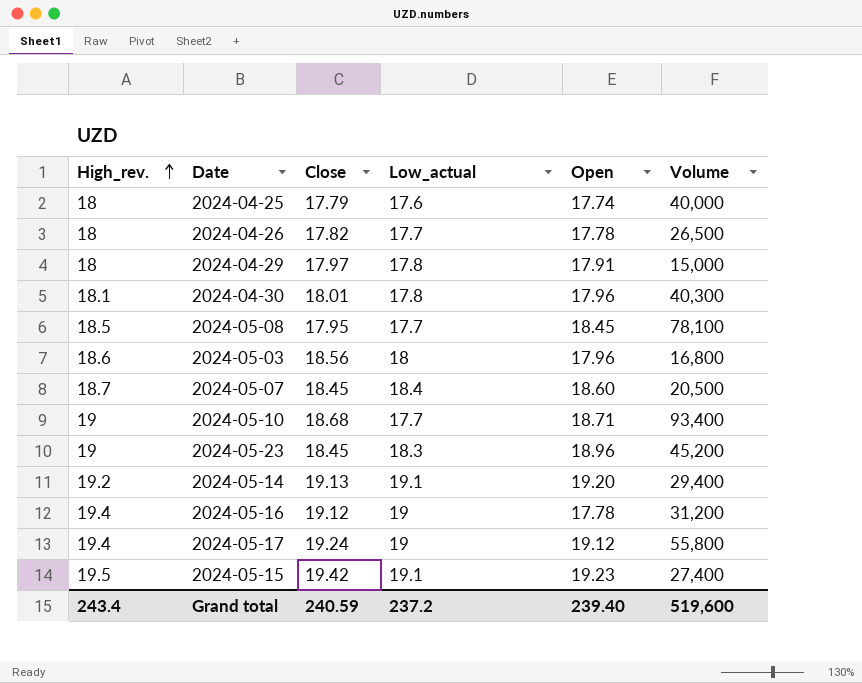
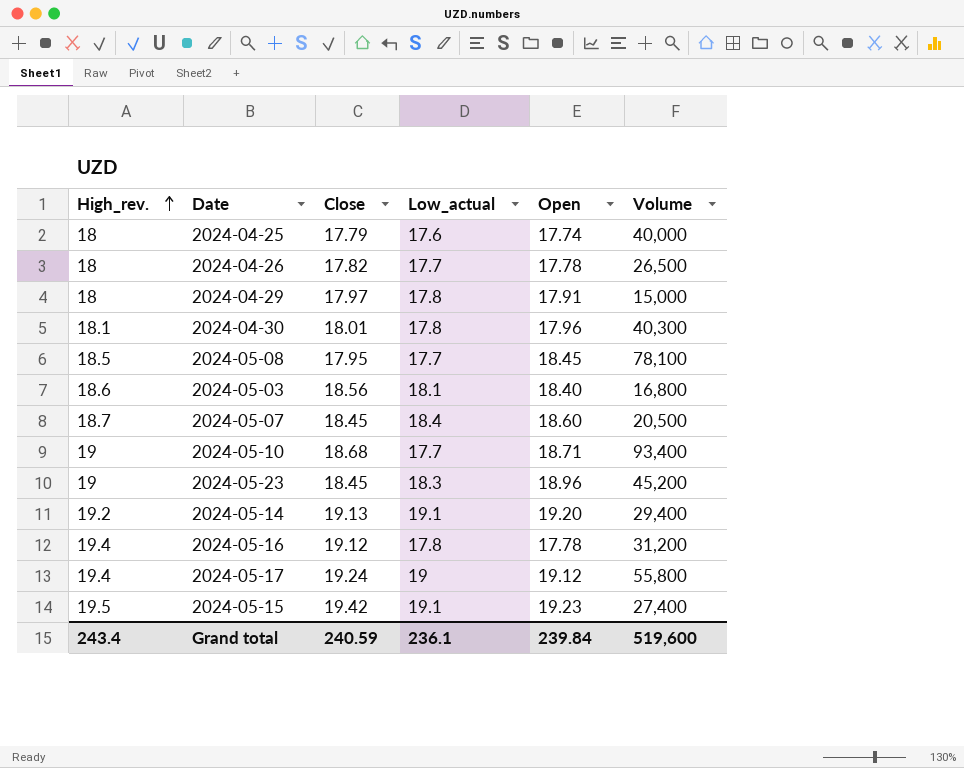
2024-05-03 | Low_actual: 18 -> 18.1
2024-05-03 | Open: 17.96 -> 18.40
2024-05-16 | Low_actual: 19 -> 17.8
Grand total | Low_actual: 237.2 -> 236.1
Grand total | Open: 239.40 -> 239.84

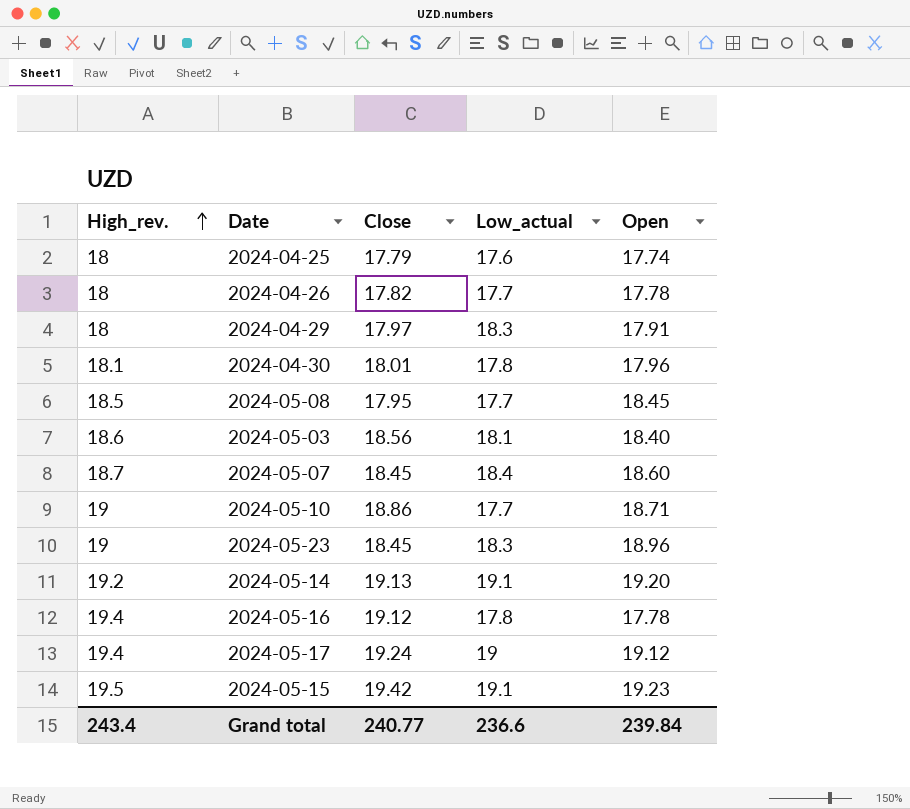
column Volume | position: 6 -> none
2024-04-29 | Low_actual: 17.8 -> 18.3
2024-05-10 | Close: 18.68 -> 18.86
Grand total | Close: 240.59 -> 240.77
Grand total | Low_actual: 236.1 -> 236.6

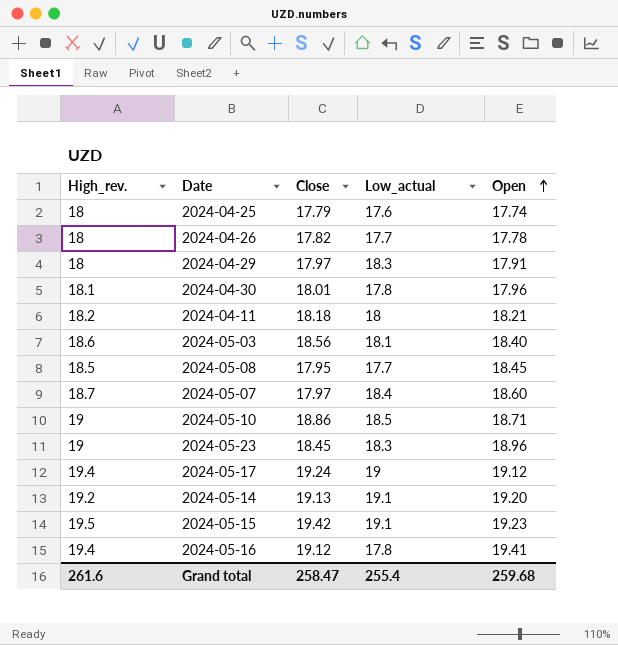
row order: High_rev. ascending -> Open ascending
row 2024-04-11: none -> 18.2 | 18.18 | 18 | 18.21
2024-05-07 | Close: 18.45 -> 17.97
2024-05-10 | Low_actual: 17.7 -> 18.5
2024-05-16 | Open: 17.78 -> 19.41
Grand total | High_rev.: 243.4 -> 261.6
Grand total | Close: 240.77 -> 258.47
Grand total | Low_actual: 236.6 -> 255.4
Grand total | Open: 239.84 -> 259.68

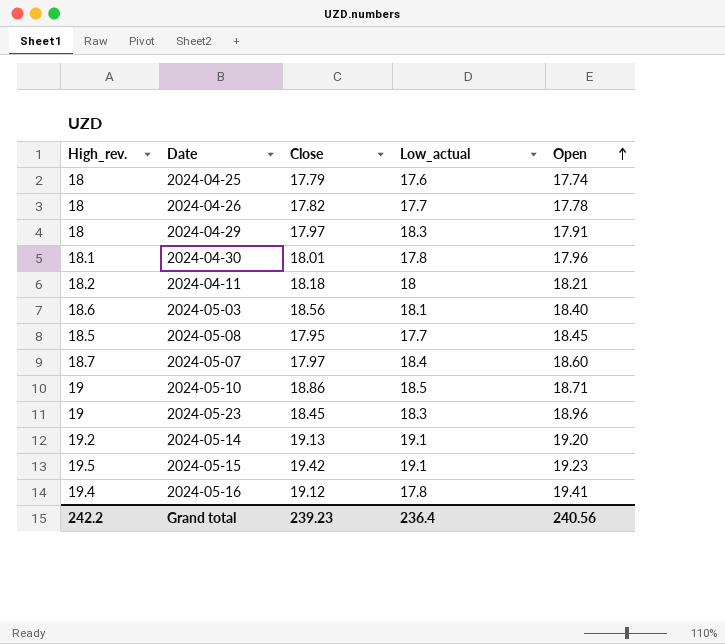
row 2024-05-17: 19.4 | 19.24 | 19 | 19.12 -> none
Grand total | High_rev.: 261.6 -> 242.2
Grand total | Close: 258.47 -> 239.23
Grand total | Low_actual: 255.4 -> 236.4
Grand total | Open: 259.68 -> 240.56

